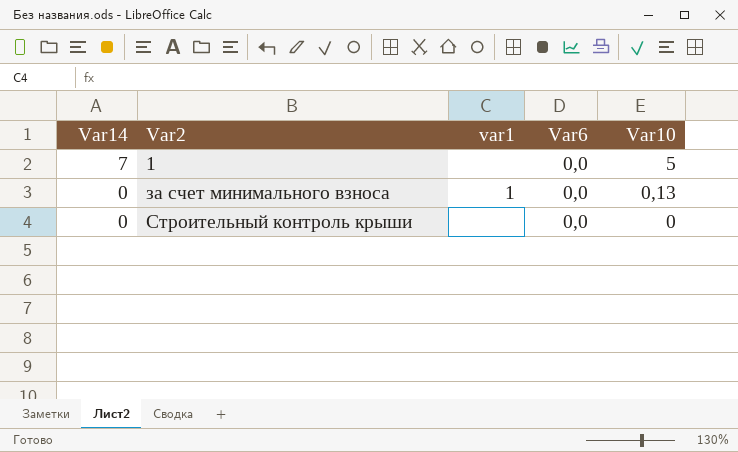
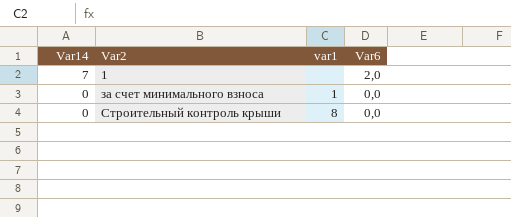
column Var10 | position: 5 -> none
1 | Var6: 0,0 -> 2,0
Строительный контроль крыши | var1: none -> 8

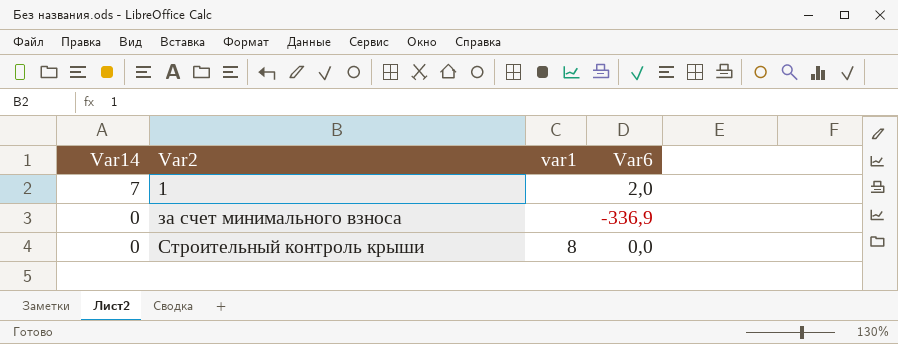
за счет минимального взноса | var1: 1 -> none
за счет минимального взноса | Var6: 0,0 -> -336,9

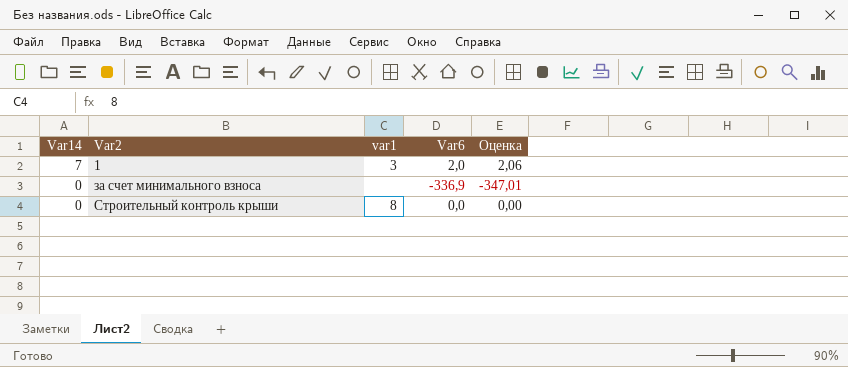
column Оценка | formula: none -> [Var6] * 1,03
1 | var1: none -> 3

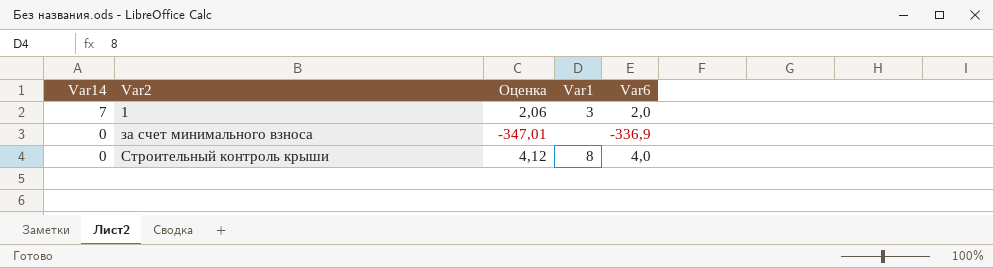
column Оценка | position: 5 -> 3
column name: var1 -> Var1
Строительный контроль крыши | Оценка: 0,00 -> 4,12
Строительный контроль крыши | Var6: 0,0 -> 4,0

